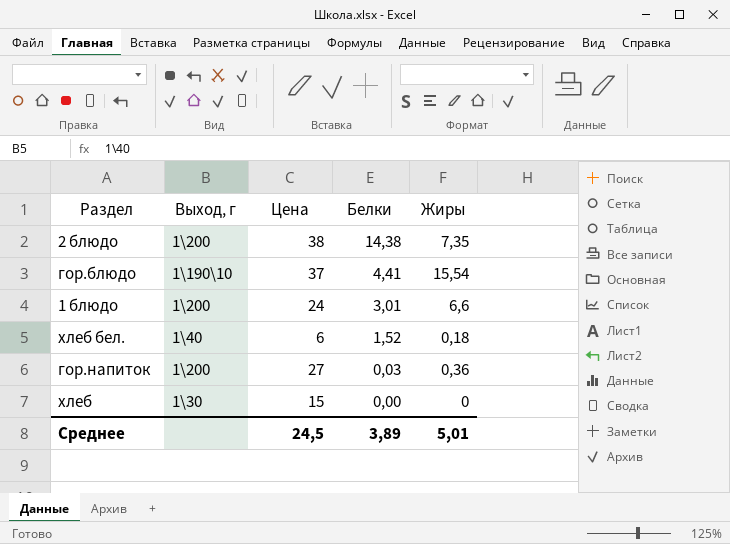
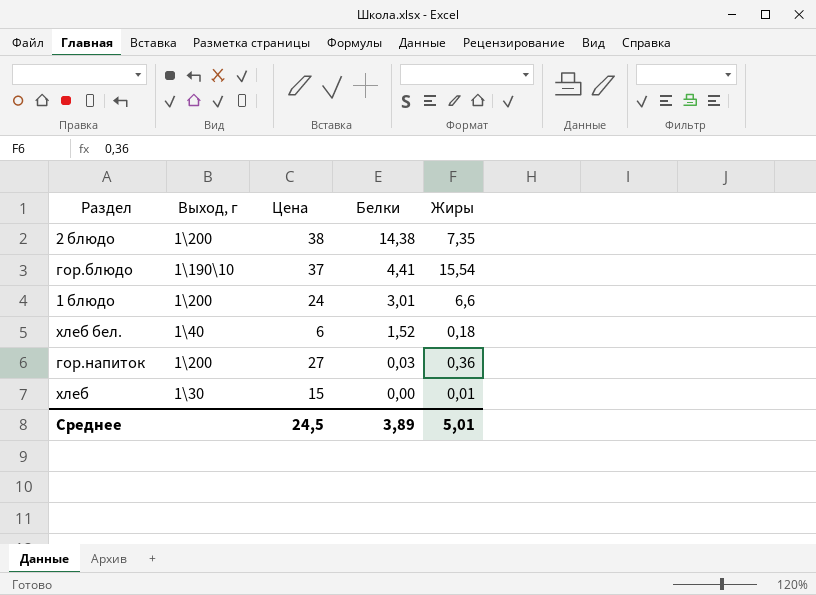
хлеб | Жиры: 0 -> 0,01

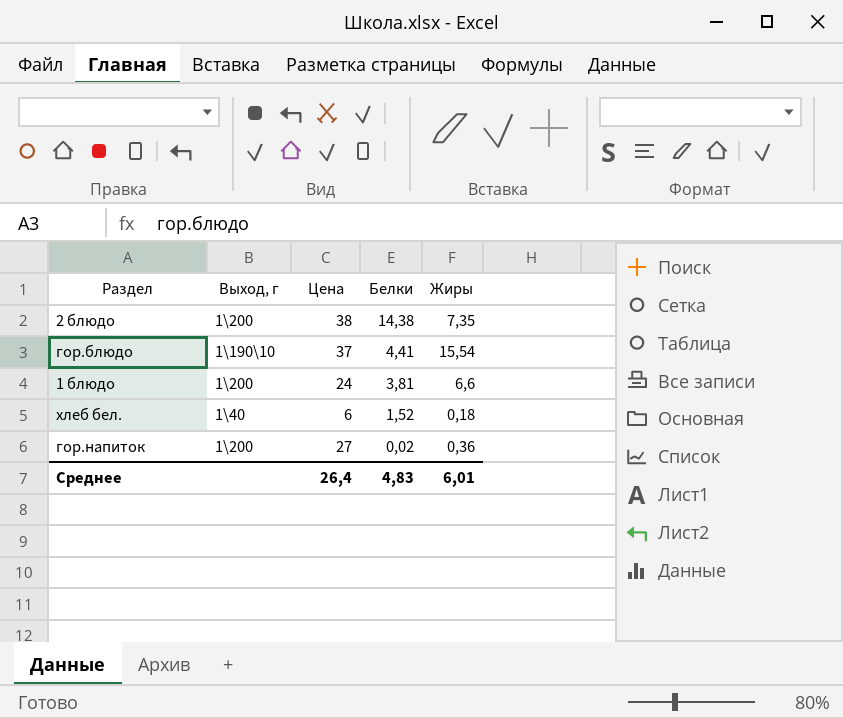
row хлеб: 1\30 | 15 | 0,00 | 0,01 -> none
1 блюдо | Белки: 3,01 -> 3,81
гор.напиток | Белки: 0,03 -> 0,02
Среднее | Цена: 24,5 -> 26,4
Среднее | Белки: 3,89 -> 4,83
Среднее | Жиры: 5,01 -> 6,01

